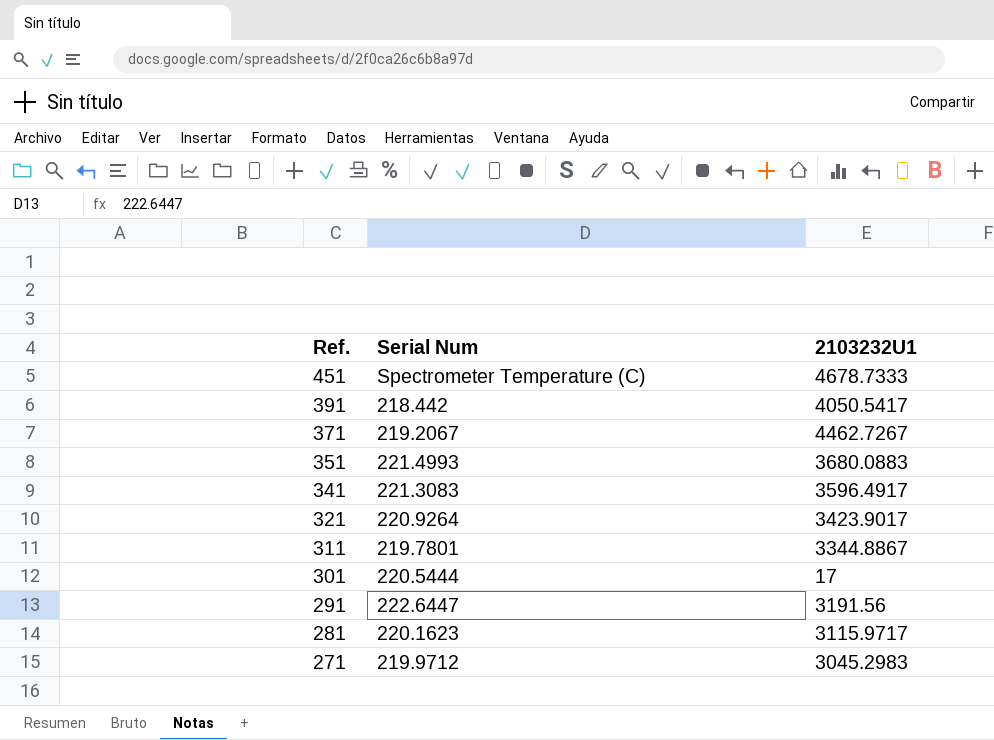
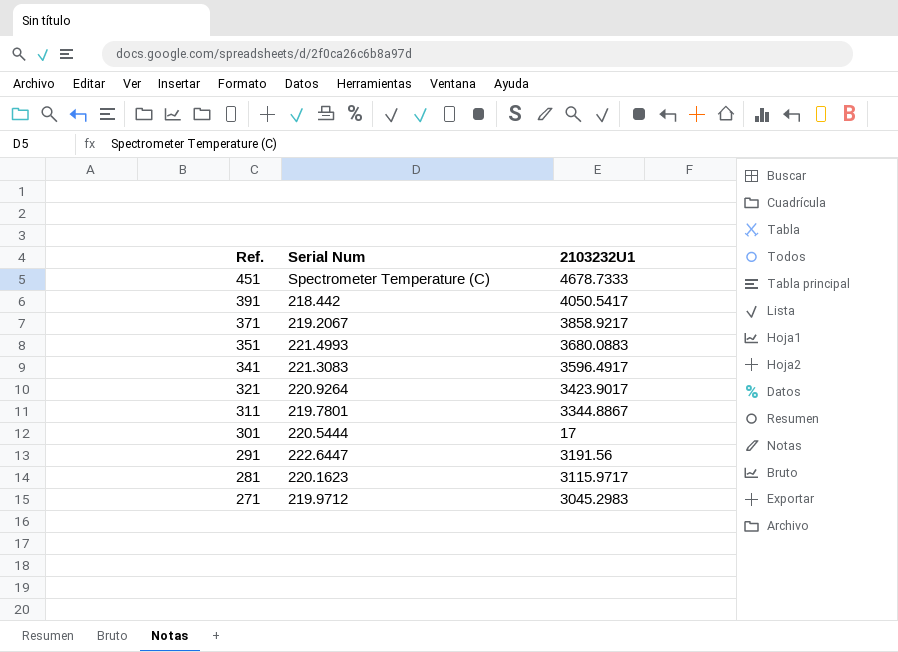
371 | 2103232U1: 4462.7267 -> 3858.9217

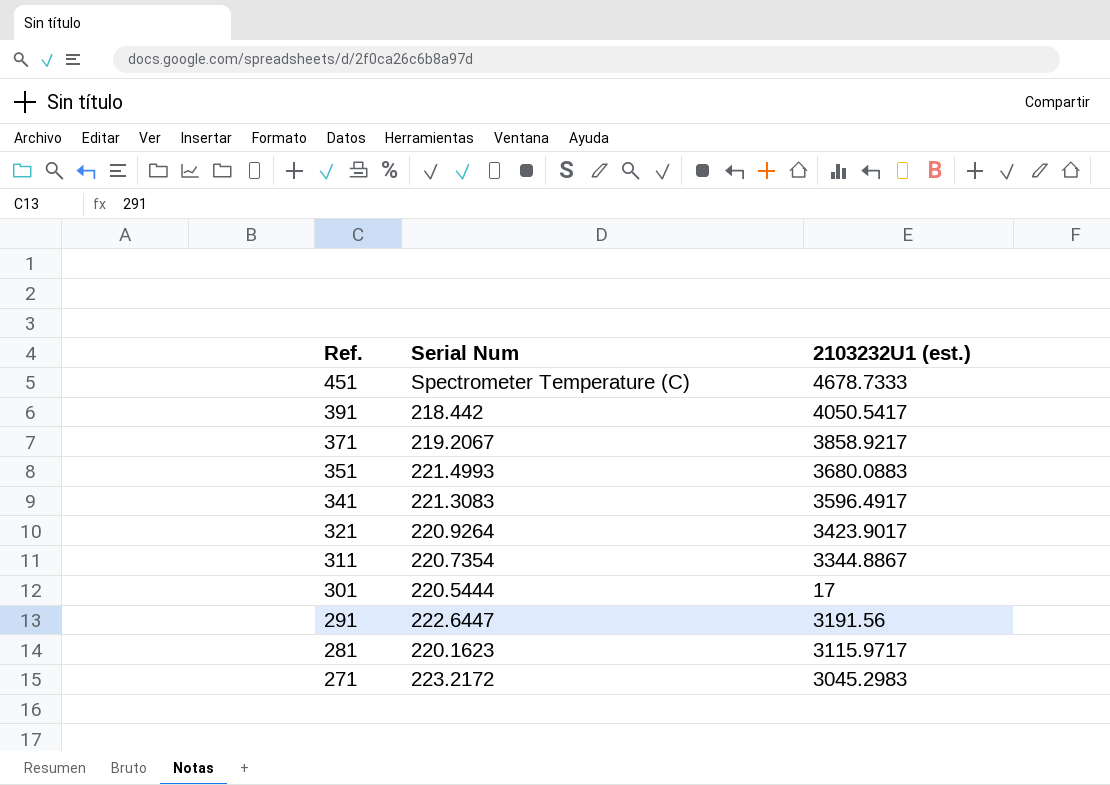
column name: 2103232U1 -> 2103232U1 (est.)
311 | Serial Num: 219.7801 -> 220.7354
271 | Serial Num: 219.9712 -> 223.2172

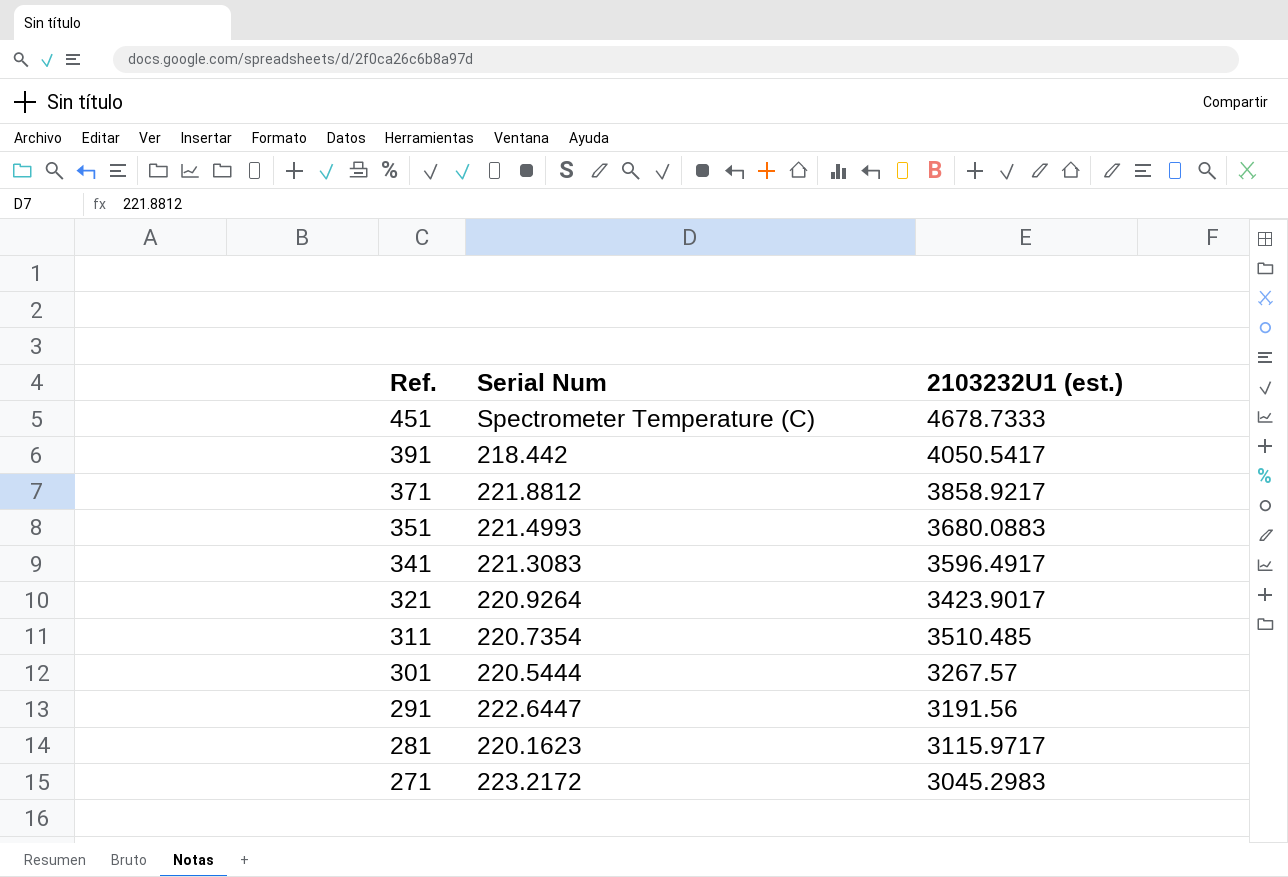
371 | Serial Num: 219.2067 -> 221.8812
311 | 2103232U1 (est.): 3344.8867 -> 3510.485
301 | 2103232U1 (est.): 17 -> 3267.57

